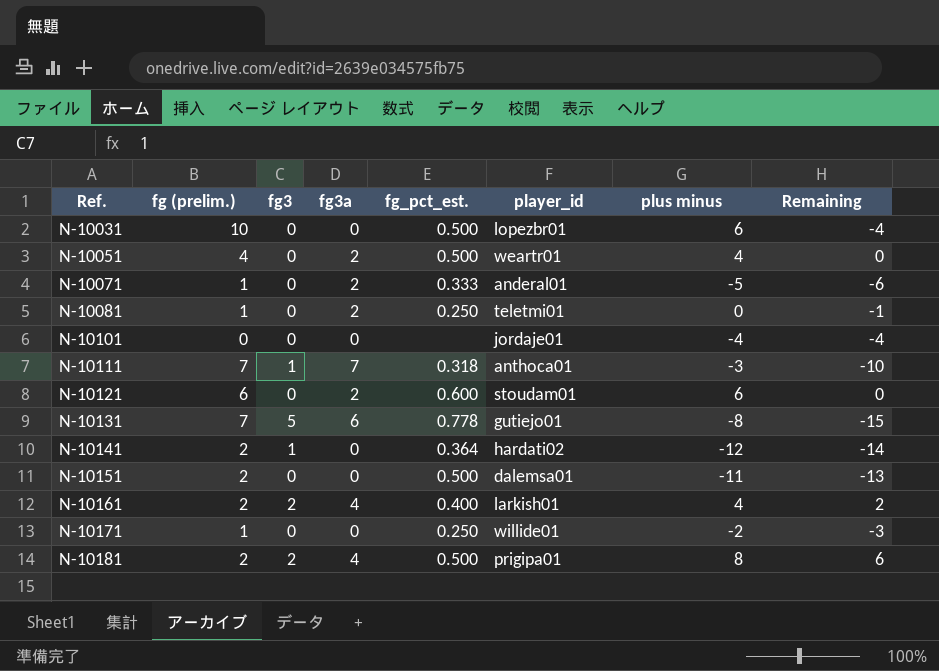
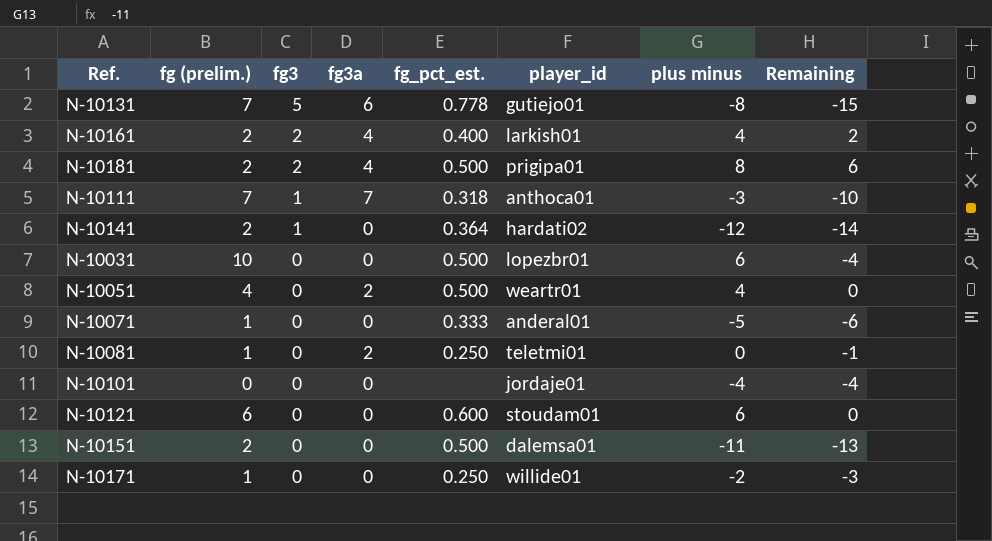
row order: Ref. ascending -> fg3 descending
N-10071 | fg3a: 2 -> 0
N-10121 | fg3a: 2 -> 0

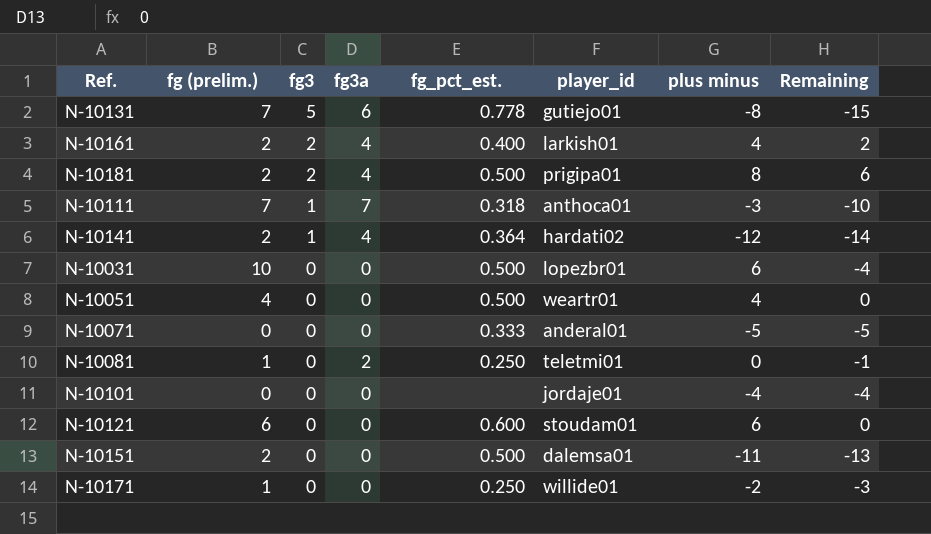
N-10141 | fg3a: 0 -> 4
N-10051 | fg3a: 2 -> 0
N-10071 | fg (prelim.): 1 -> 0
N-10071 | Remaining: -6 -> -5

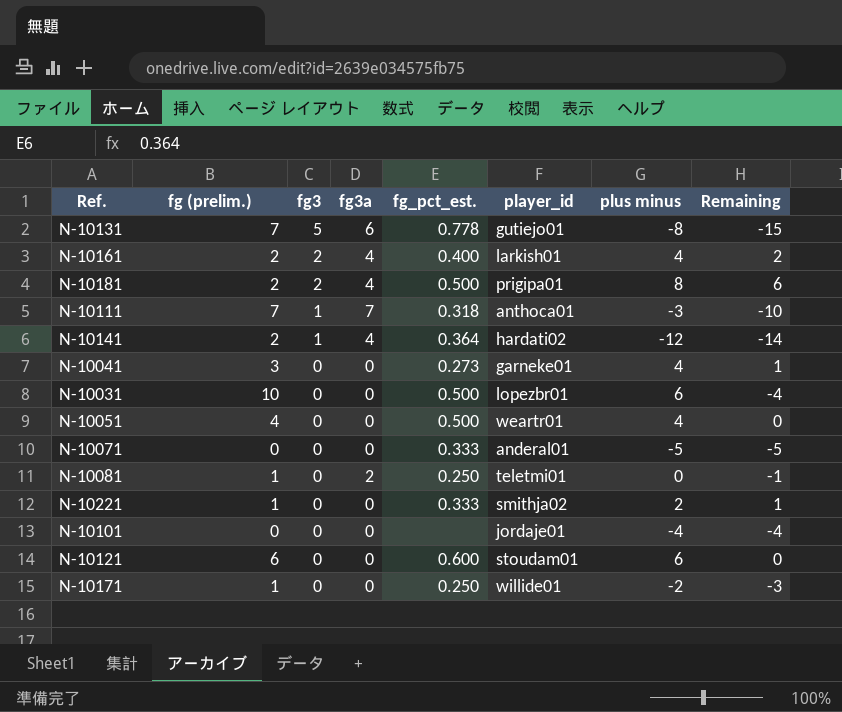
row N-10151: 2 | 0 | 0 | 0.500 | dalemsa01 | -11 | -13 -> none
row N-10041: none -> 3 | 0 | 0 | 0.273 | garneke01 | 4 | 1
row N-10221: none -> 1 | 0 | 0 | 0.333 | smithja02 | 2 | 1

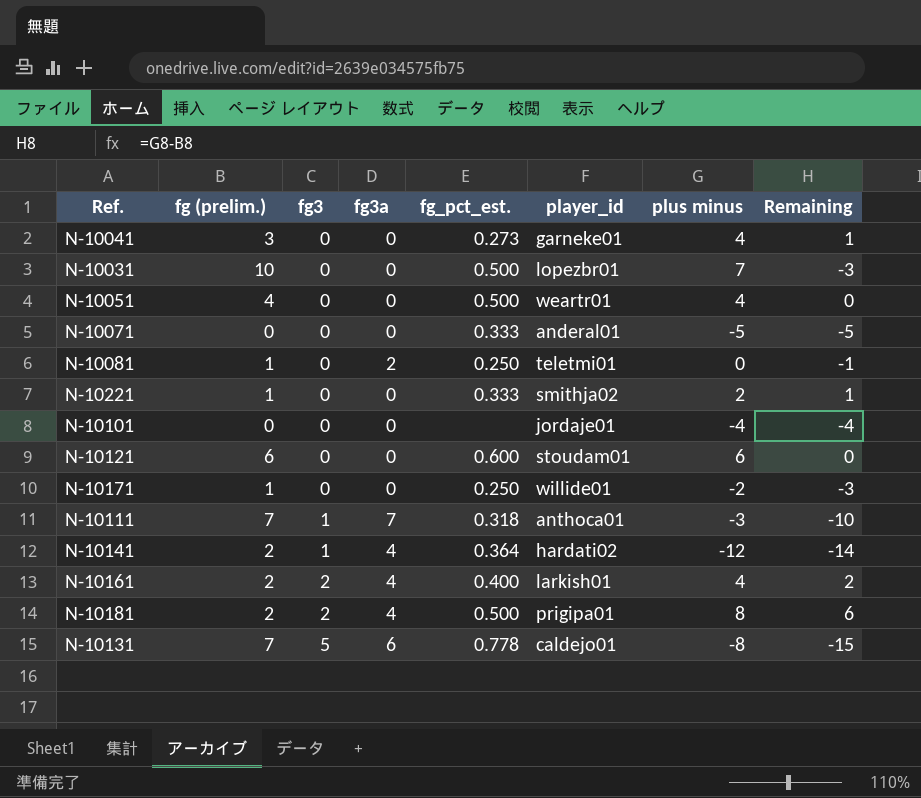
row order: fg3 descending -> fg3 ascending
N-10031 | plus minus: 6 -> 7
N-10031 | Remaining: -4 -> -3
N-10131 | player_id: gutiejo01 -> caldejo01

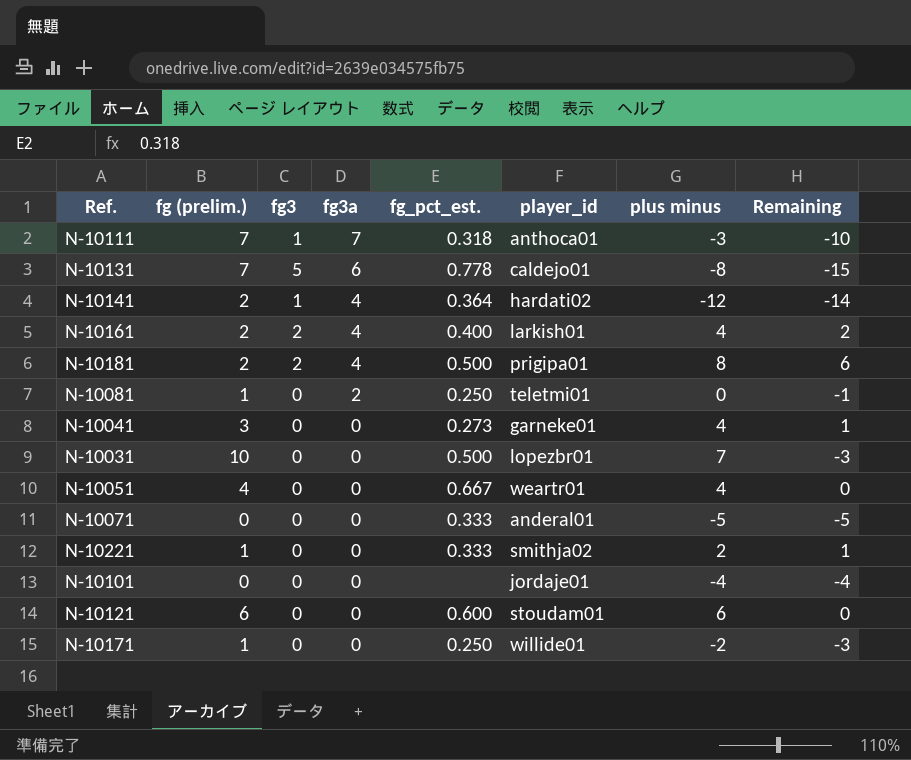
row order: fg3 ascending -> fg3a descending
N-10051 | fg_pct_est.: 0.500 -> 0.667

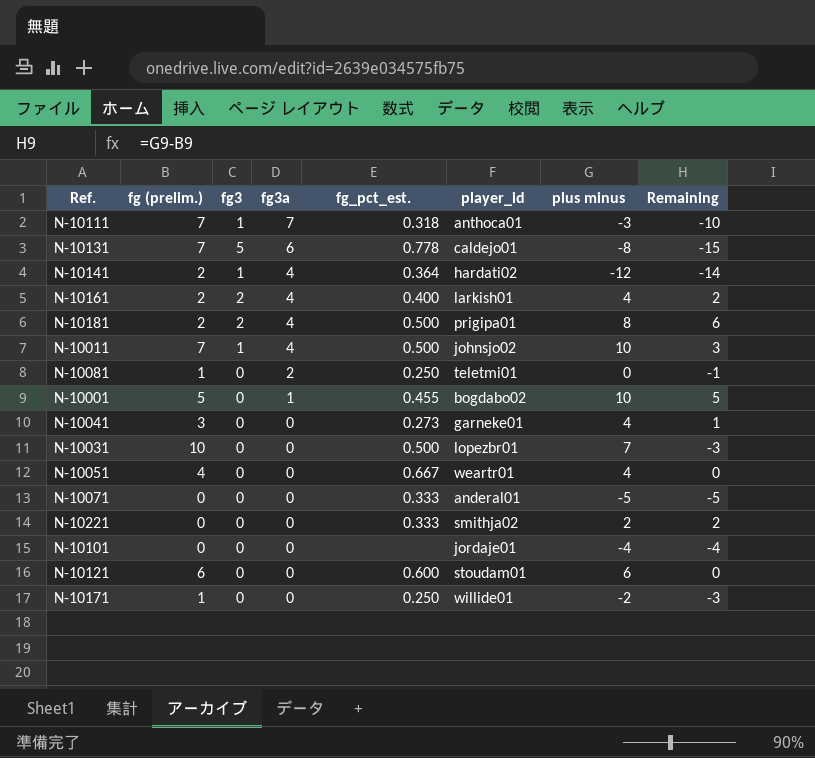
row N-10011: none -> 7 | 1 | 4 | 0.500 | johnsjo02 | 10 | 3
row N-10001: none -> 5 | 0 | 1 | 0.455 | bogdabo02 | 10 | 5
N-10221 | fg (prelim.): 1 -> 0
N-10221 | Remaining: 1 -> 2

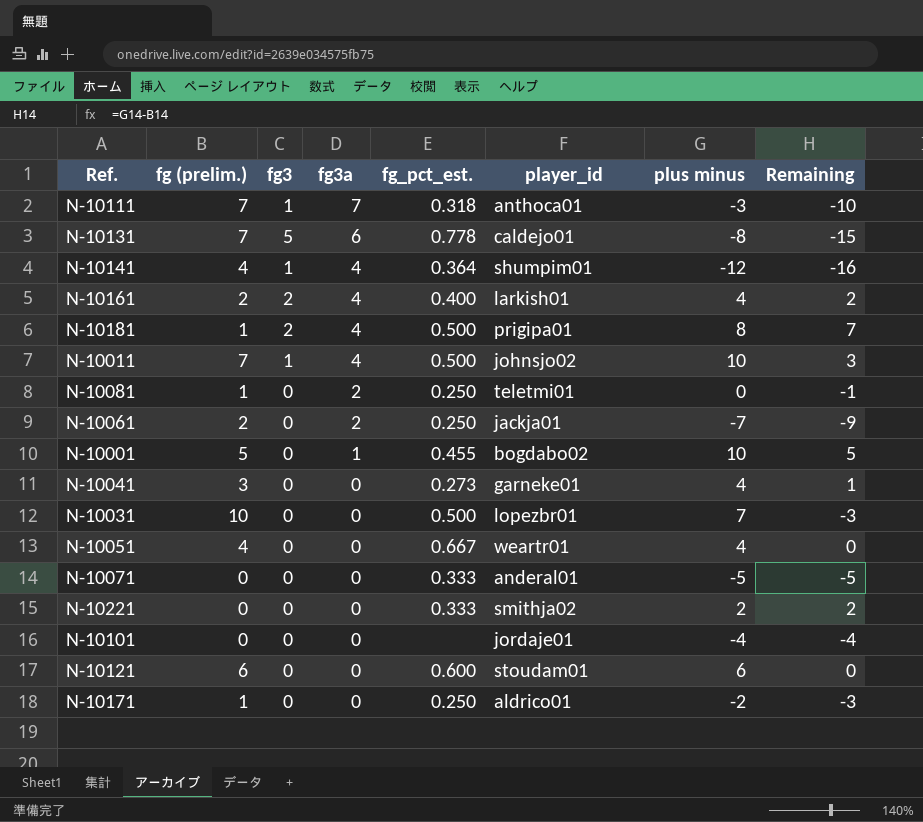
N-10141 | fg (prelim.): 2 -> 4
N-10141 | player_id: hardati02 -> shumpim01
N-10141 | Remaining: -14 -> -16
N-10181 | fg (prelim.): 2 -> 1
N-10181 | Remaining: 6 -> 7
row N-10061: none -> 2 | 0 | 2 | 0.250 | jackja01 | -7 | -9
N-10171 | player_id: willide01 -> aldrico01

